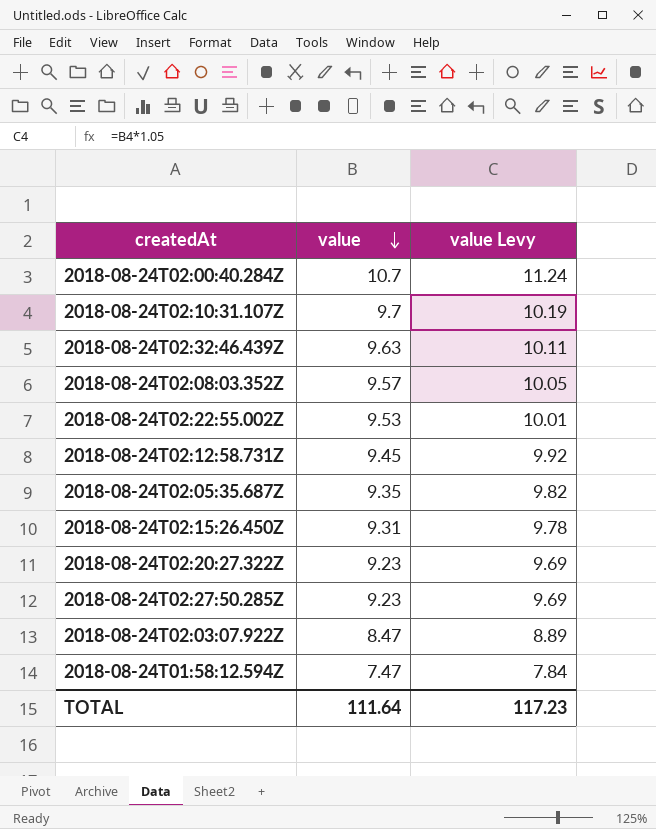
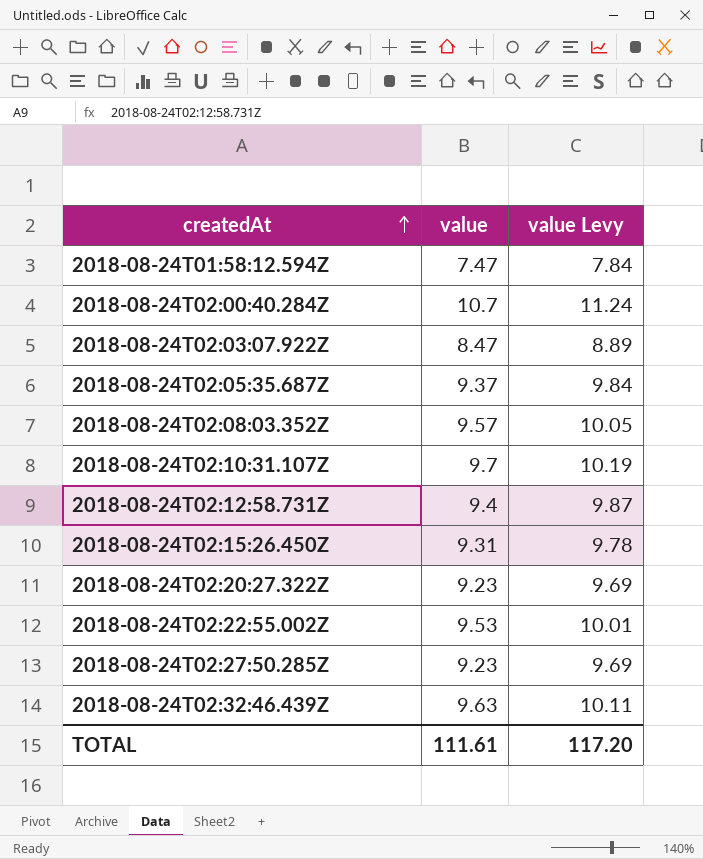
row order: value descending -> createdAt ascending
2018-08-24T02:05:35.687Z | value: 9.35 -> 9.37
2018-08-24T02:05:35.687Z | value Levy: 9.82 -> 9.84
2018-08-24T02:12:58.731Z | value: 9.45 -> 9.4
2018-08-24T02:12:58.731Z | value Levy: 9.92 -> 9.87
TOTAL | value: 111.64 -> 111.61
TOTAL | value Levy: 117.23 -> 117.20

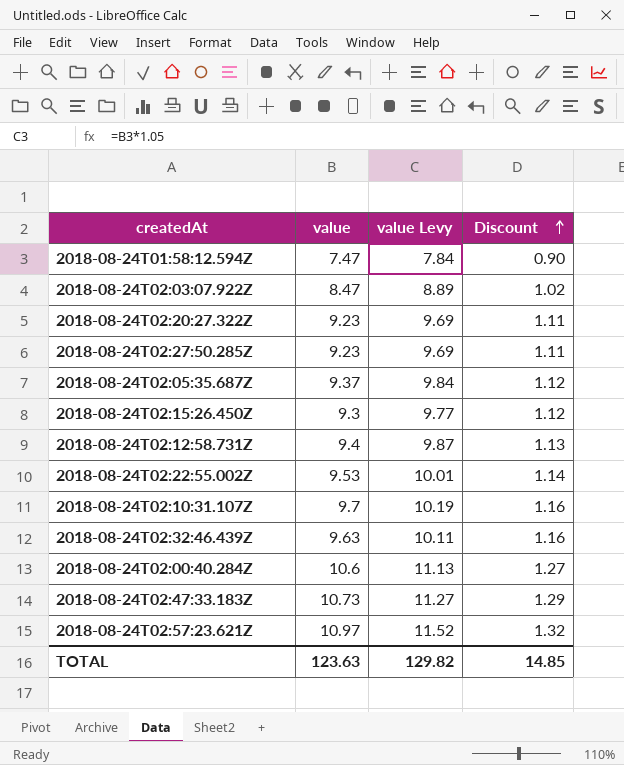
row order: createdAt ascending -> Discount ascending
column Discount | formula: none -> [value] * 0.12
row 2018-08-24T02:08:03.352Z: 9.57 | 10.05 -> none
2018-08-24T02:15:26.450Z | value: 9.31 -> 9.3
2018-08-24T02:15:26.450Z | value Levy: 9.78 -> 9.77
2018-08-24T02:00:40.284Z | value: 10.7 -> 10.6
2018-08-24T02:00:40.284Z | value Levy: 11.24 -> 11.13
row 2018-08-24T02:47:33.183Z: none -> 10.73 | 11.27 | 1.29
row 2018-08-24T02:57:23.621Z: none -> 10.97 | 11.52 | 1.32
TOTAL | value: 111.61 -> 123.63
TOTAL | value Levy: 117.20 -> 129.82

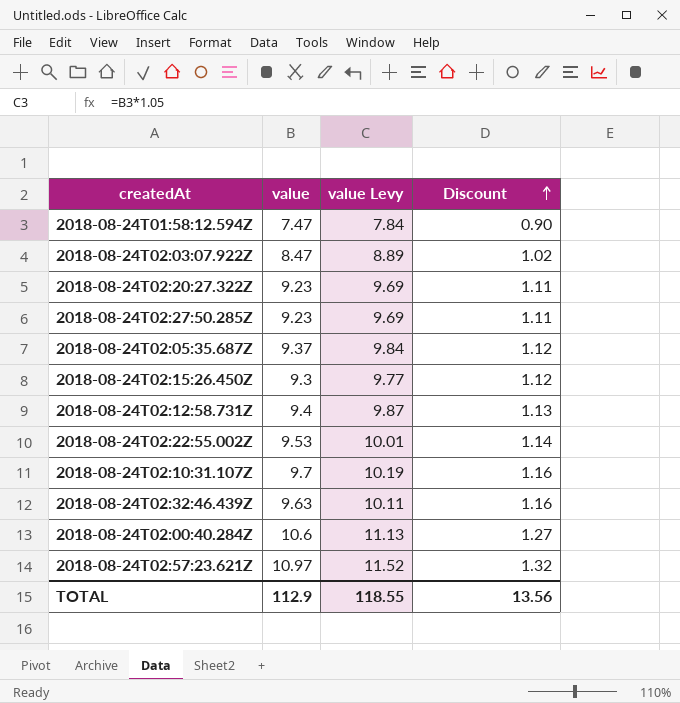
row 2018-08-24T02:47:33.183Z: 10.73 | 11.27 | 1.29 -> none
TOTAL | value: 123.63 -> 112.9
TOTAL | value Levy: 129.82 -> 118.55
TOTAL | Discount: 14.85 -> 13.56

